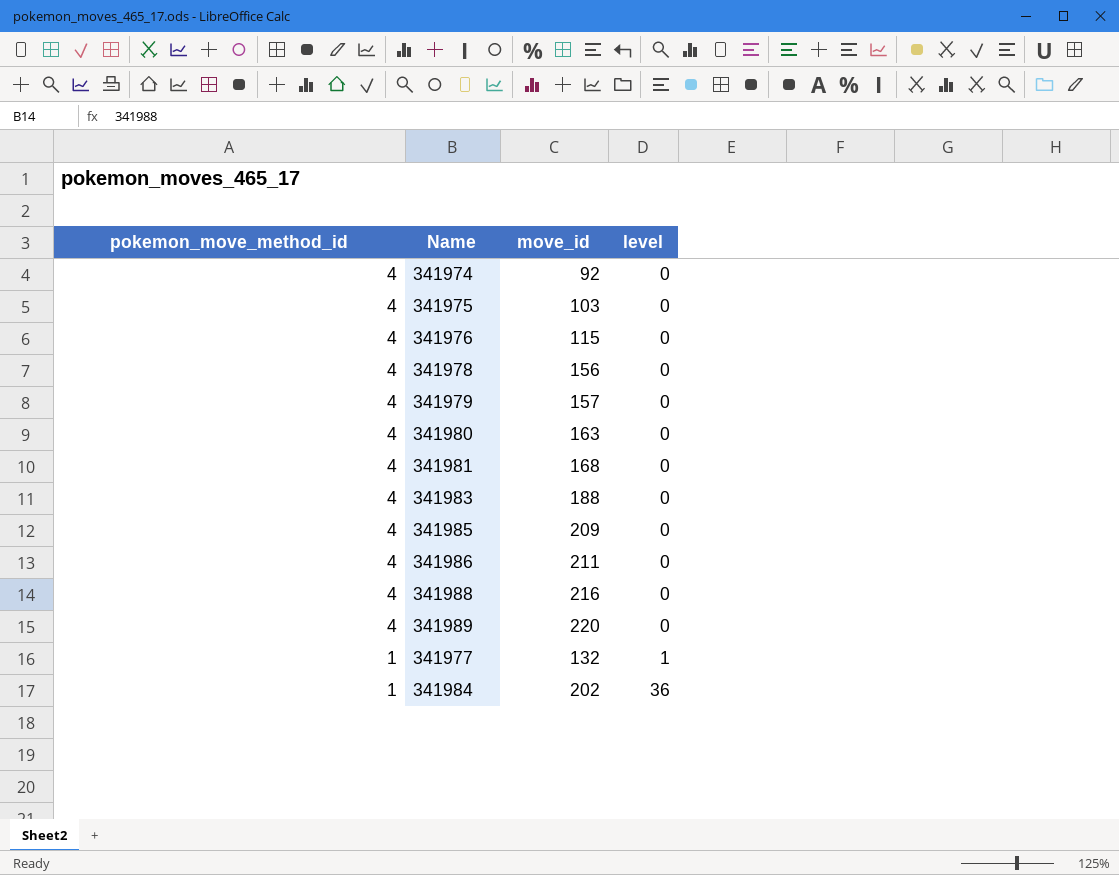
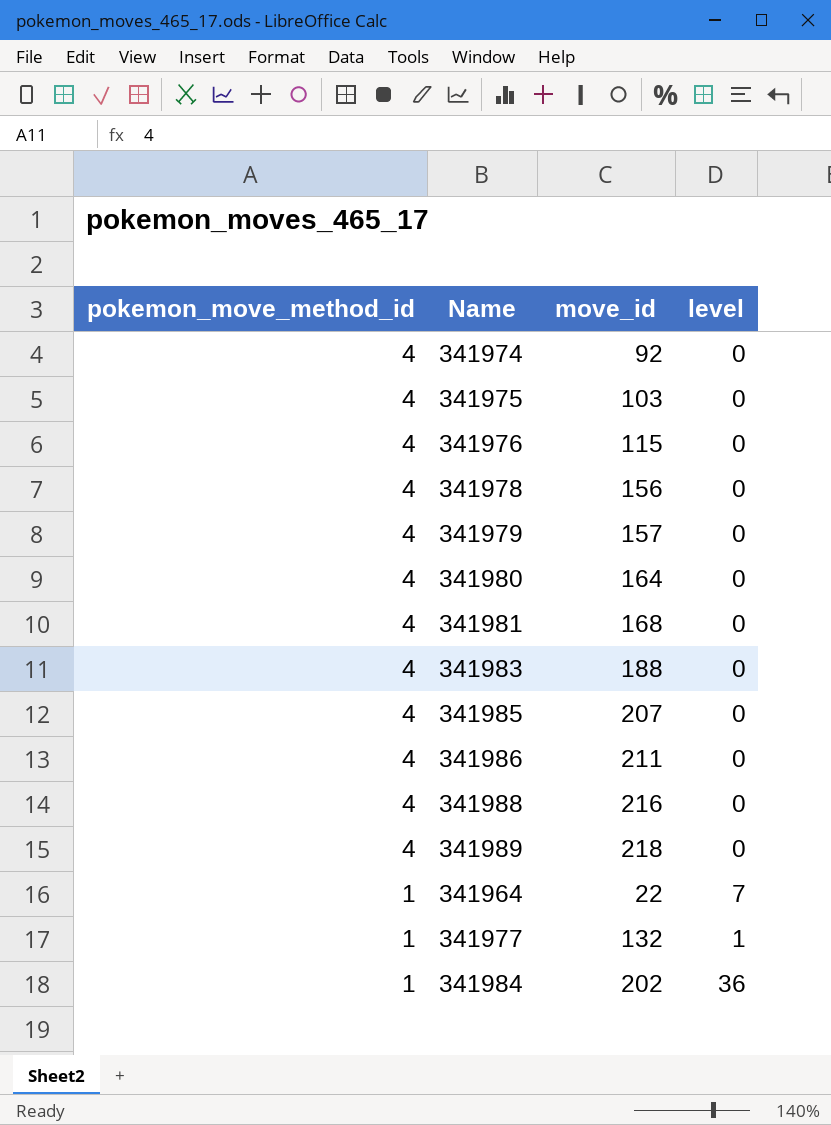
341980 | move_id: 163 -> 164
341985 | move_id: 209 -> 207
341989 | move_id: 220 -> 218
row 341964: none -> 1 | 22 | 7

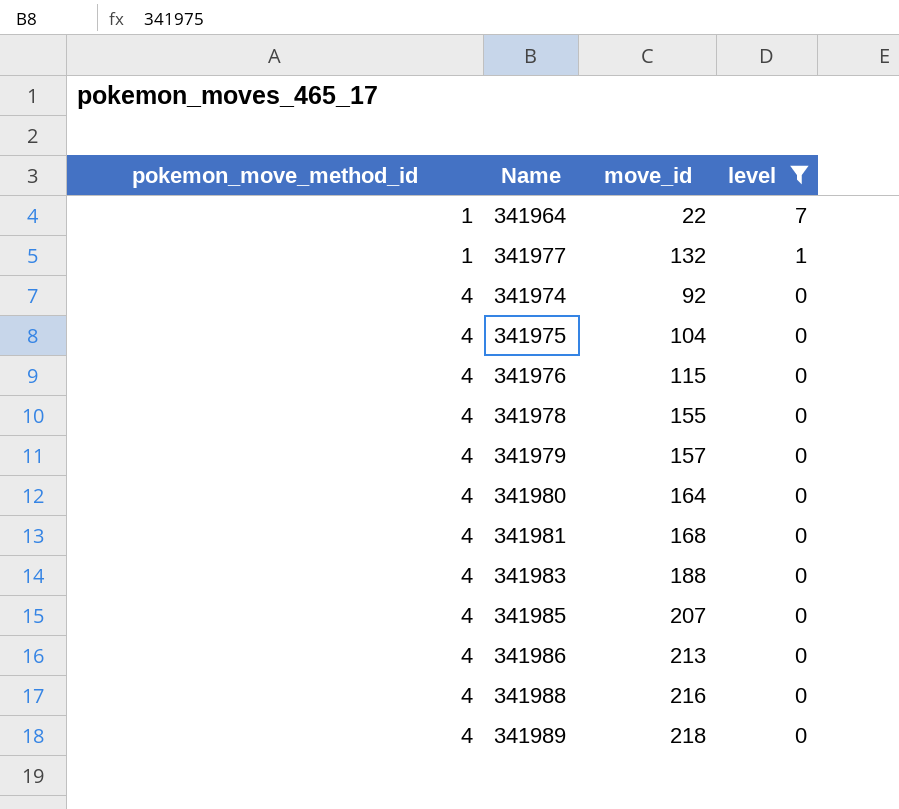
filter: none -> level != 36
row order: pokemon_move_method_id descending -> pokemon_move_method_id ascending
341975 | move_id: 103 -> 104
341978 | move_id: 156 -> 155
341986 | move_id: 211 -> 213

